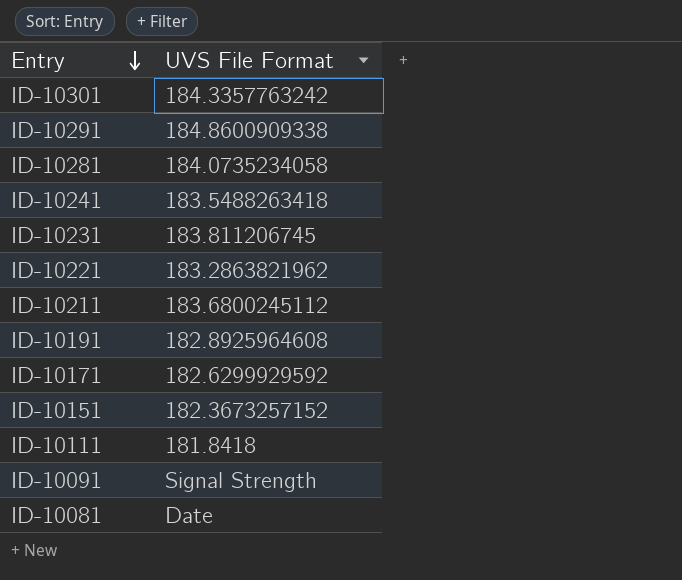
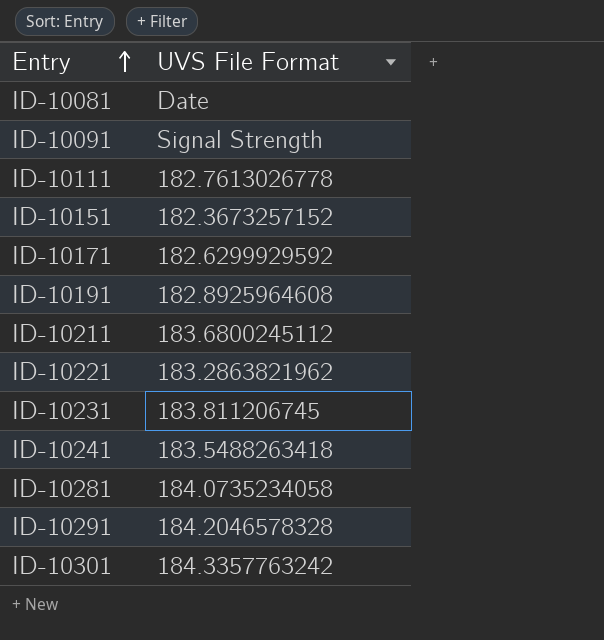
row order: Entry descending -> Entry ascending
ID-10111 | UVS File Format: 181.8418 -> 182.7613026778
ID-10291 | UVS File Format: 184.8600909338 -> 184.2046578328

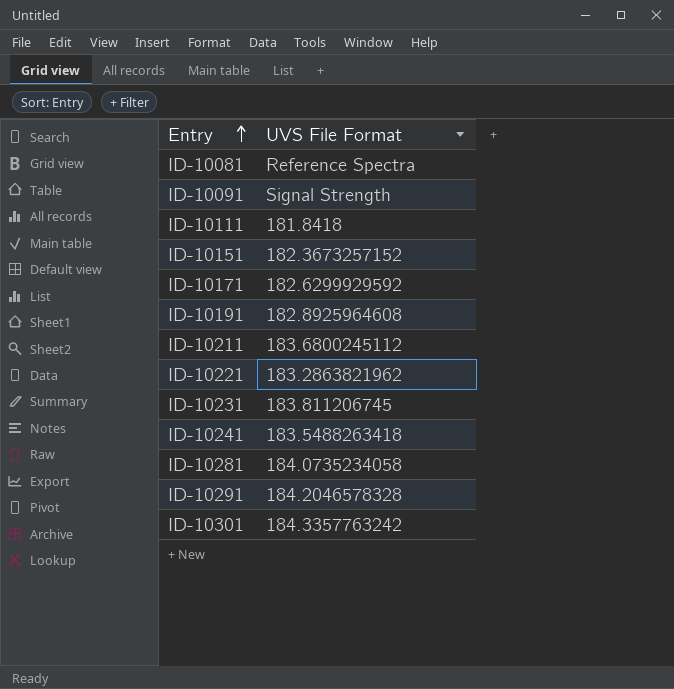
ID-10081 | UVS File Format: Date -> Reference Spectra
ID-10111 | UVS File Format: 182.7613026778 -> 181.8418

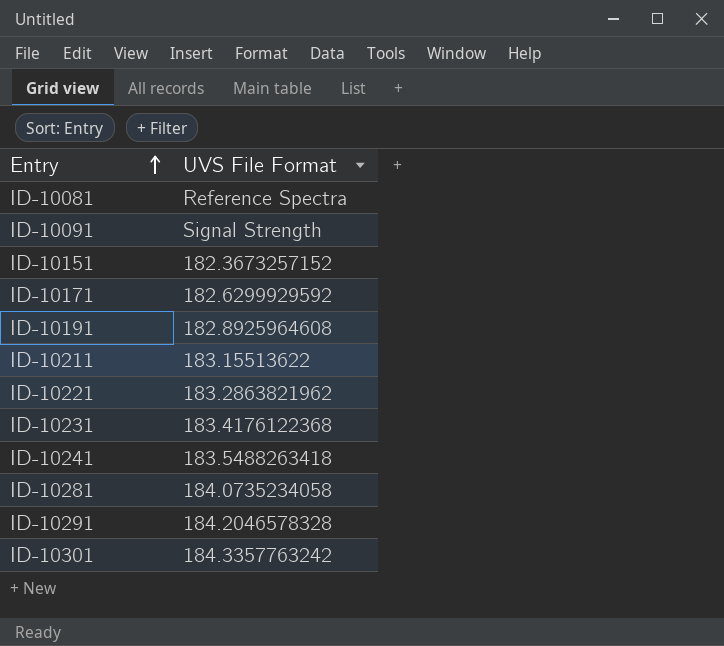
row ID-10111: 181.8418 -> none
ID-10211 | UVS File Format: 183.6800245112 -> 183.15513622
ID-10231 | UVS File Format: 183.811206745 -> 183.4176122368

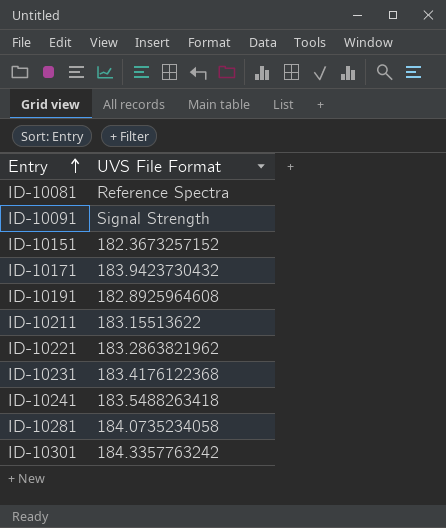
row ID-10291: 184.2046578328 -> none
ID-10171 | UVS File Format: 182.6299929592 -> 183.9423730432

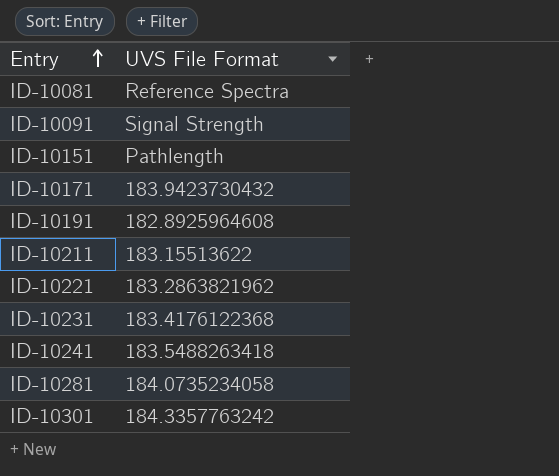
ID-10151 | UVS File Format: 182.3673257152 -> Pathlength

